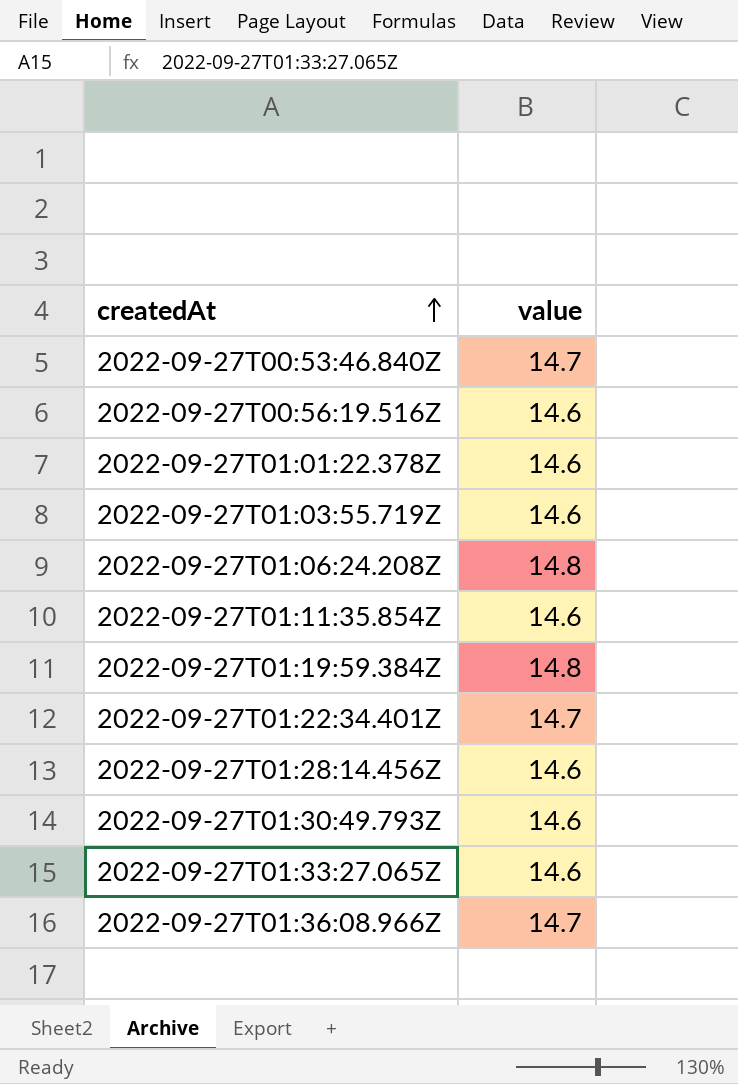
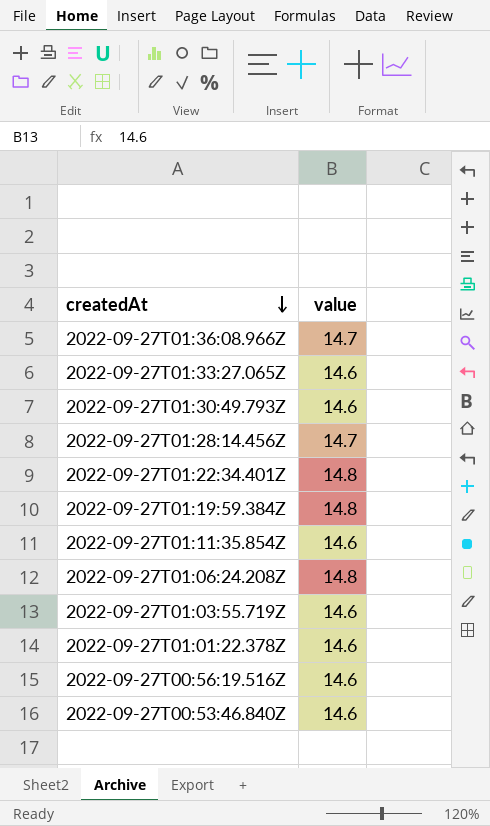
row order: createdAt ascending -> createdAt descending
2022-09-27T01:28:14.456Z | value: 14.6 -> 14.7
2022-09-27T01:22:34.401Z | value: 14.7 -> 14.8
2022-09-27T00:53:46.840Z | value: 14.7 -> 14.6

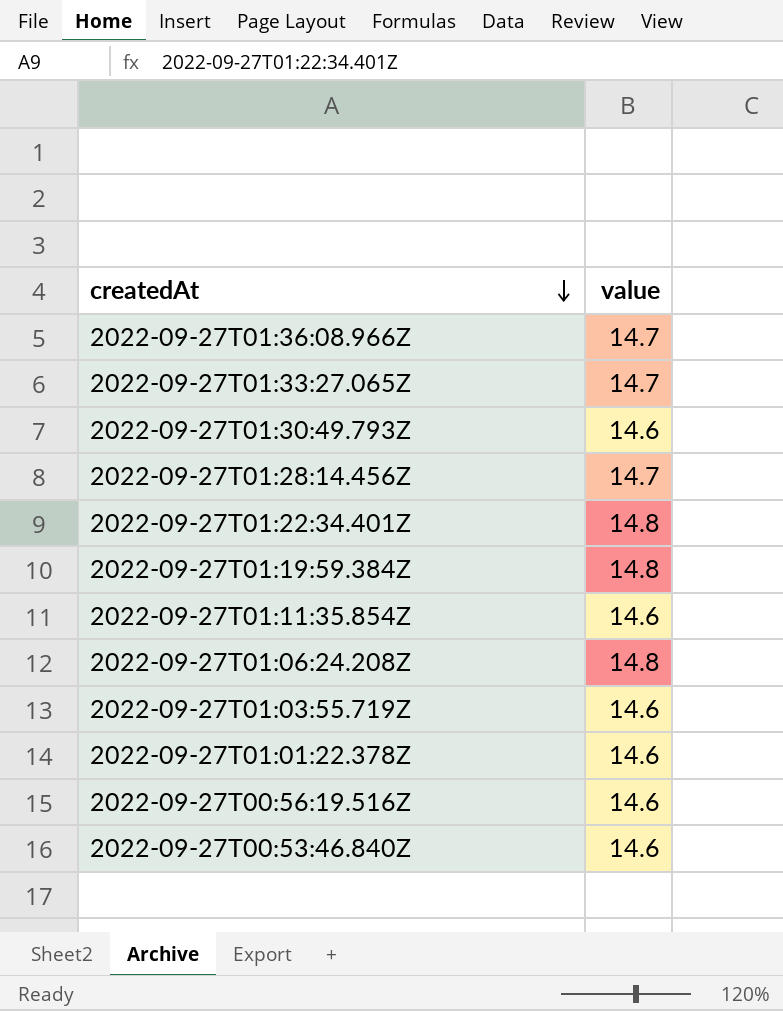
2022-09-27T01:33:27.065Z | value: 14.6 -> 14.7

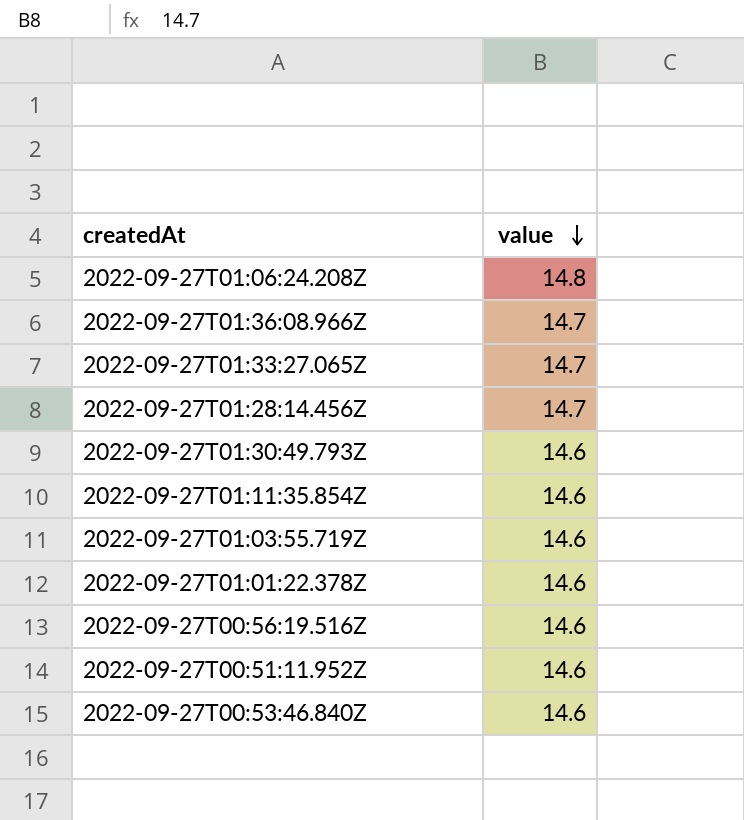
row order: createdAt descending -> value descending
row 2022-09-27T01:22:34.401Z: 14.8 -> none
row 2022-09-27T01:19:59.384Z: 14.8 -> none
row 2022-09-27T00:51:11.952Z: none -> 14.6

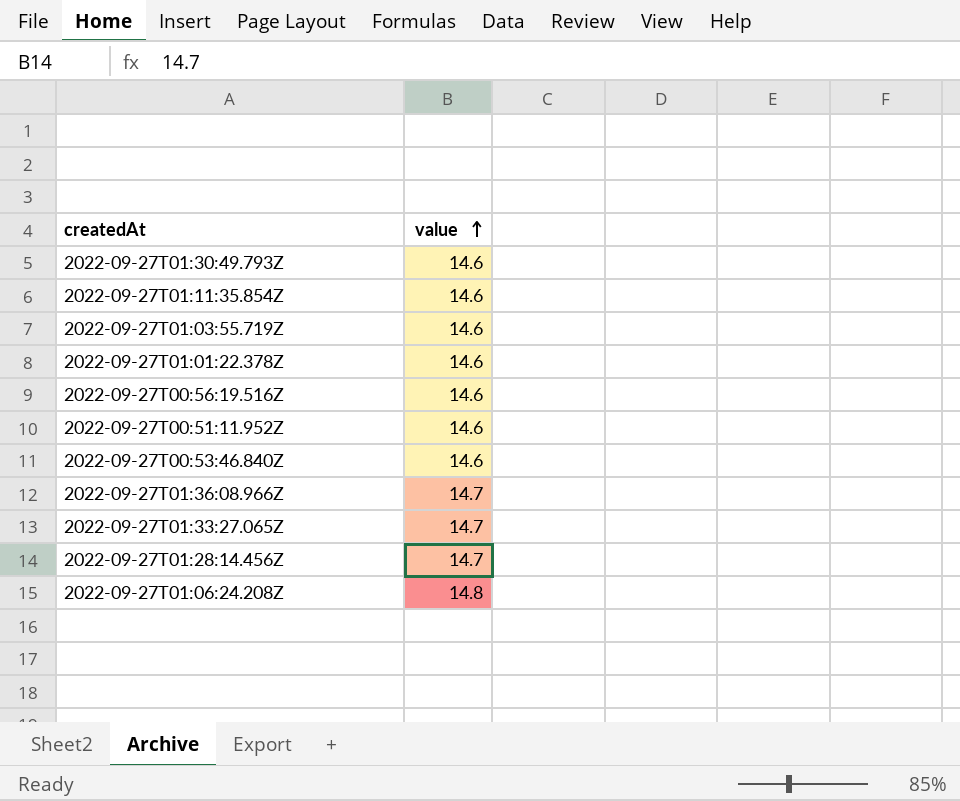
row order: value descending -> value ascending

